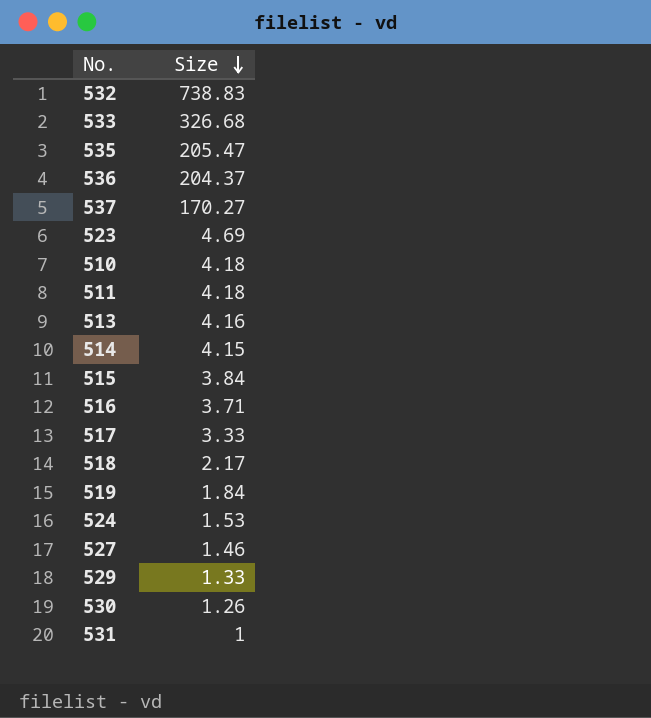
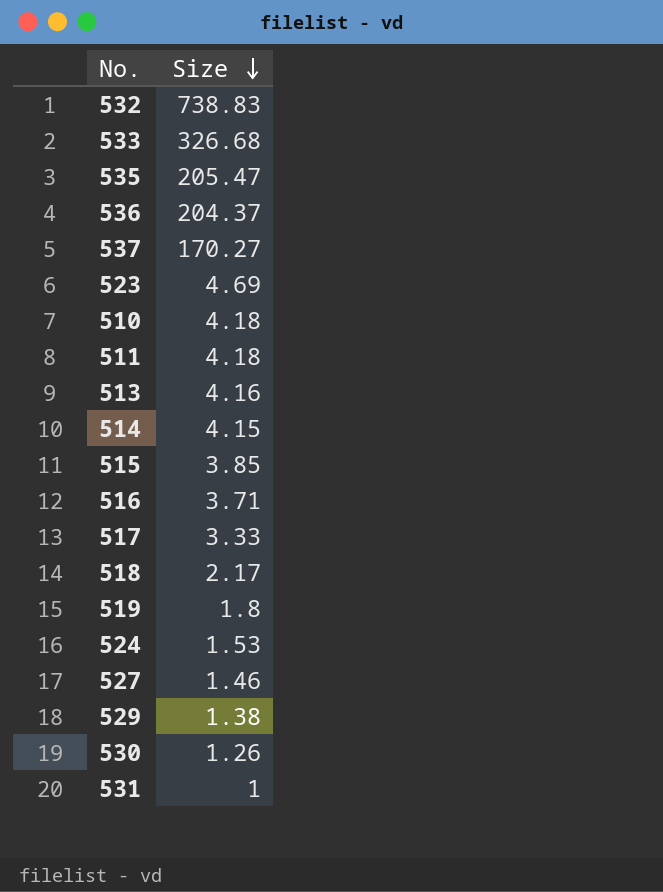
515 | Size: 3.84 -> 3.85
519 | Size: 1.84 -> 1.8
529 | Size: 1.33 -> 1.38

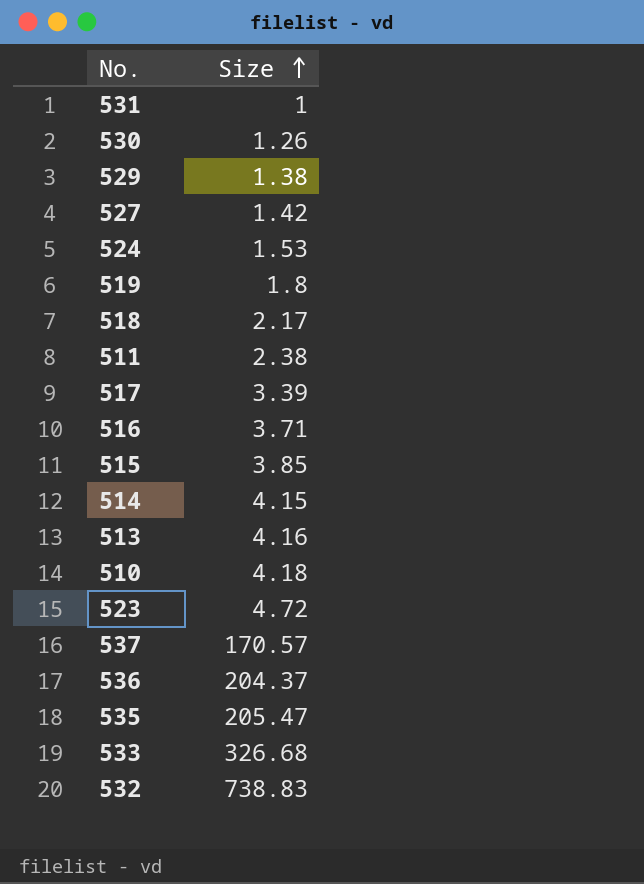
row order: Size descending -> Size ascending
527 | Size: 1.46 -> 1.42
511 | Size: 4.18 -> 2.38
517 | Size: 3.33 -> 3.39
523 | Size: 4.69 -> 4.72
537 | Size: 170.27 -> 170.57

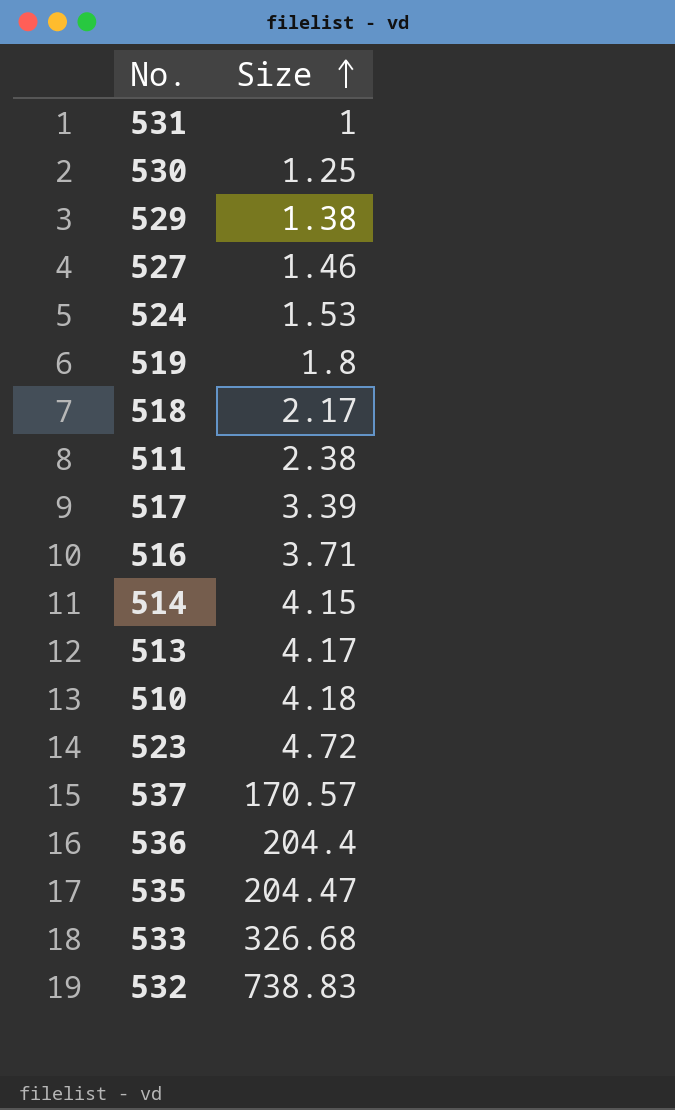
row 515: 3.85 -> none
530 | Size: 1.26 -> 1.25
527 | Size: 1.42 -> 1.46
513 | Size: 4.16 -> 4.17
536 | Size: 204.37 -> 204.4
535 | Size: 205.47 -> 204.47

